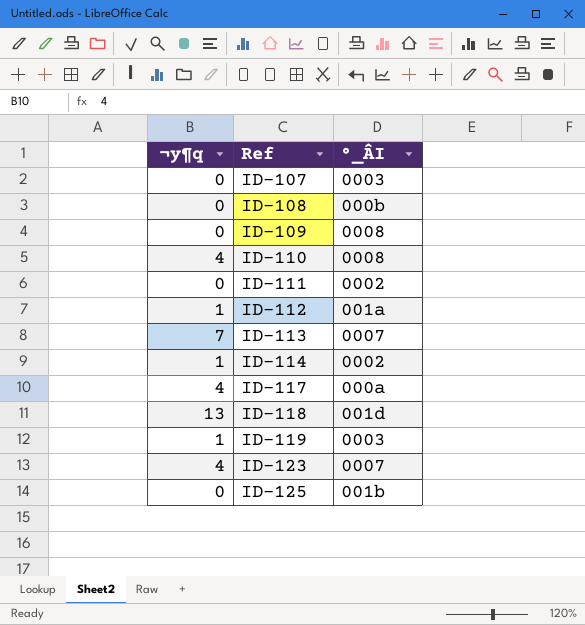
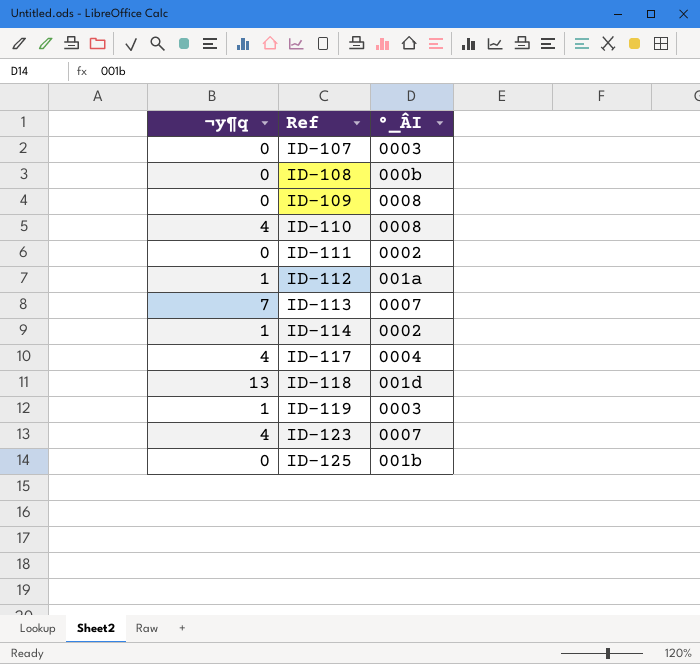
ID-117 | °_ÂI: 000a -> 0004

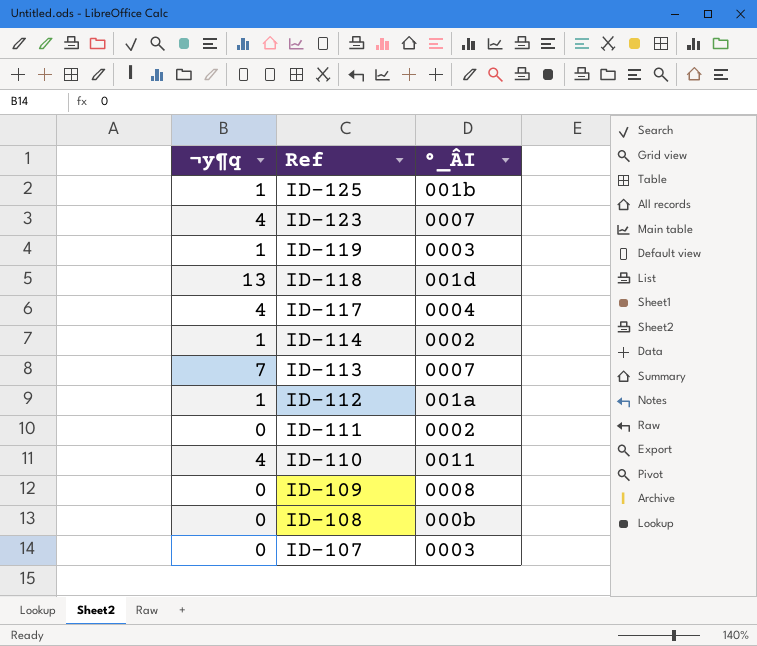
row order: Ref ascending -> Ref descending
ID-125 | ¬y¶q: 0 -> 1
ID-110 | °_ÂI: 0008 -> 0011

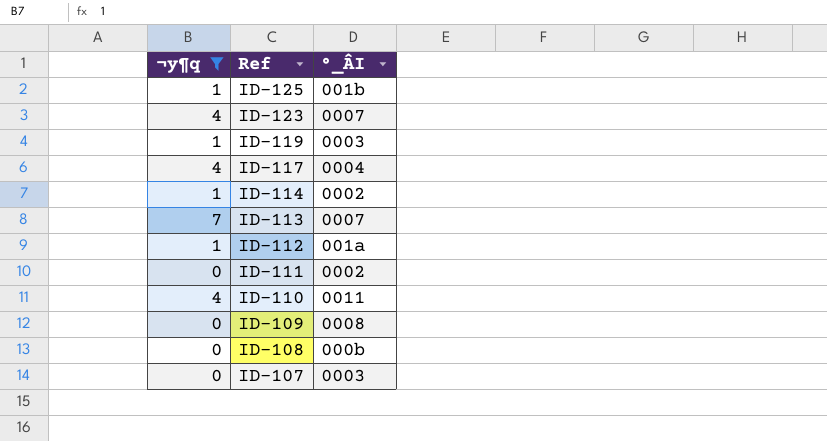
filter: none -> ¬y¶q != 13

